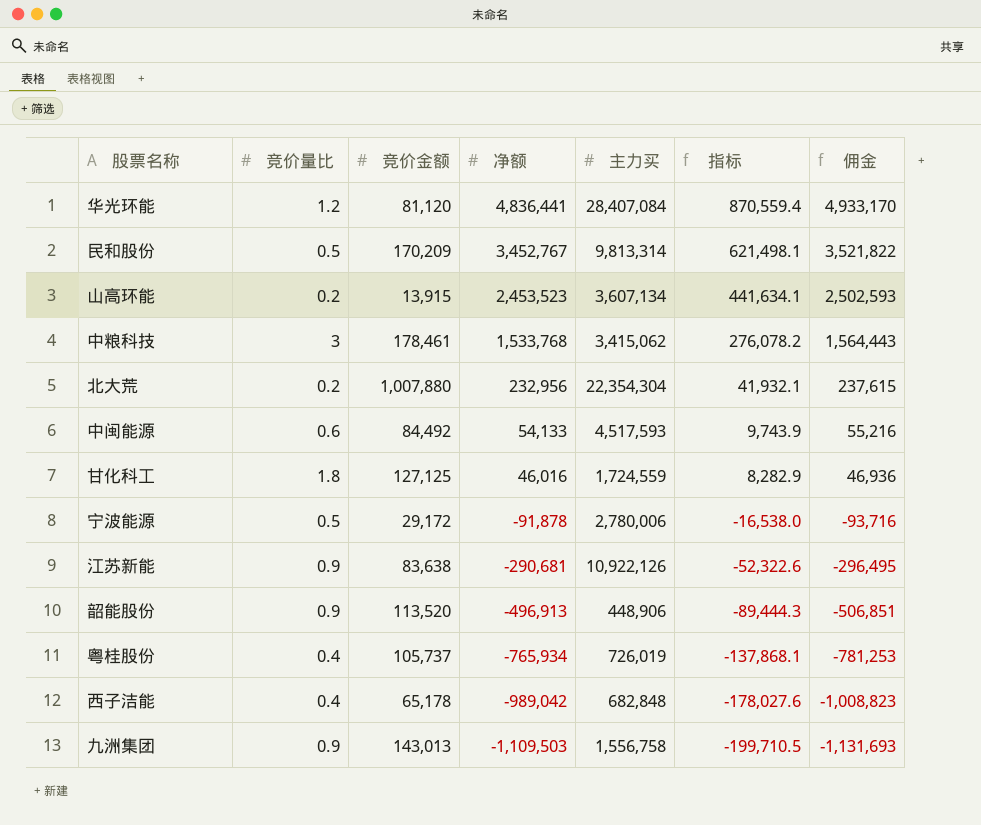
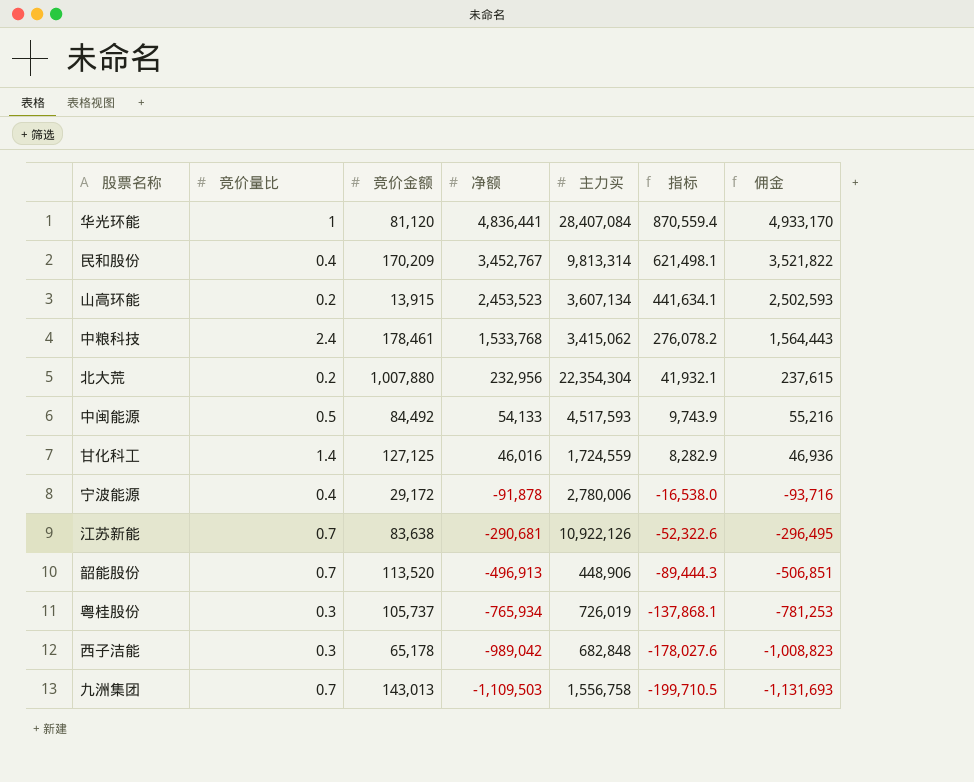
华光环能 | 竞价量比: 1.2 -> 1
民和股份 | 竞价量比: 0.5 -> 0.4
中粮科技 | 竞价量比: 3 -> 2.4
中闽能源 | 竞价量比: 0.6 -> 0.5
甘化科工 | 竞价量比: 1.8 -> 1.4
宁波能源 | 竞价量比: 0.5 -> 0.4
江苏新能 | 竞价量比: 0.9 -> 0.7
韶能股份 | 竞价量比: 0.9 -> 0.7
粤桂股份 | 竞价量比: 0.4 -> 0.3
西子洁能 | 竞价量比: 0.4 -> 0.3
九洲集团 | 竞价量比: 0.9 -> 0.7

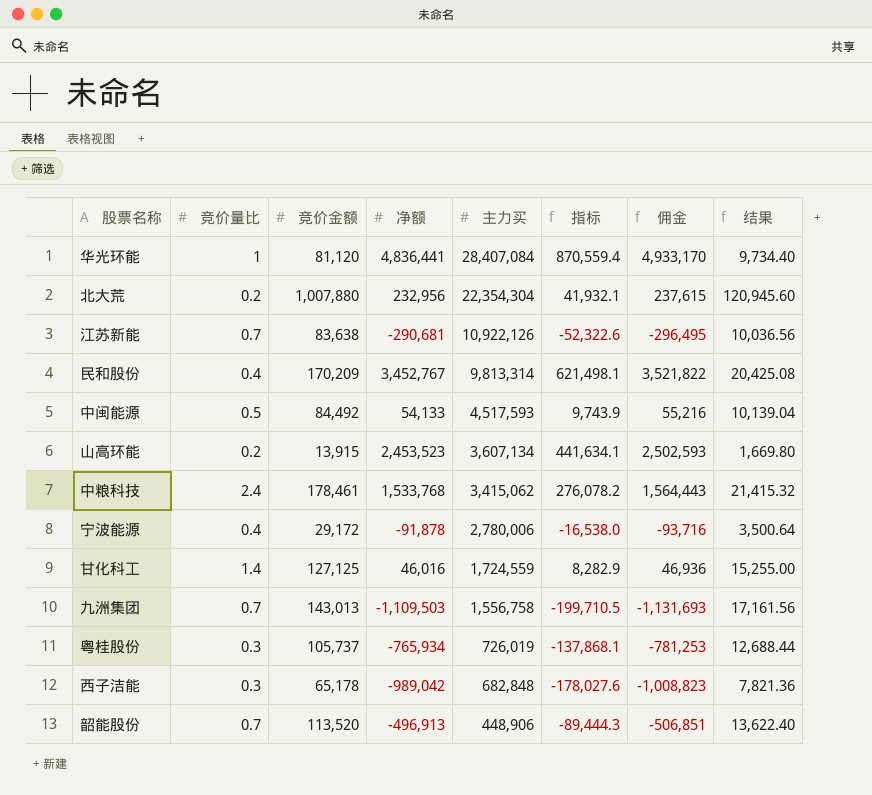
row order: 净额 descending -> 主力买 descending
column 结果 | formula: none -> [竞价金额] * 0.12

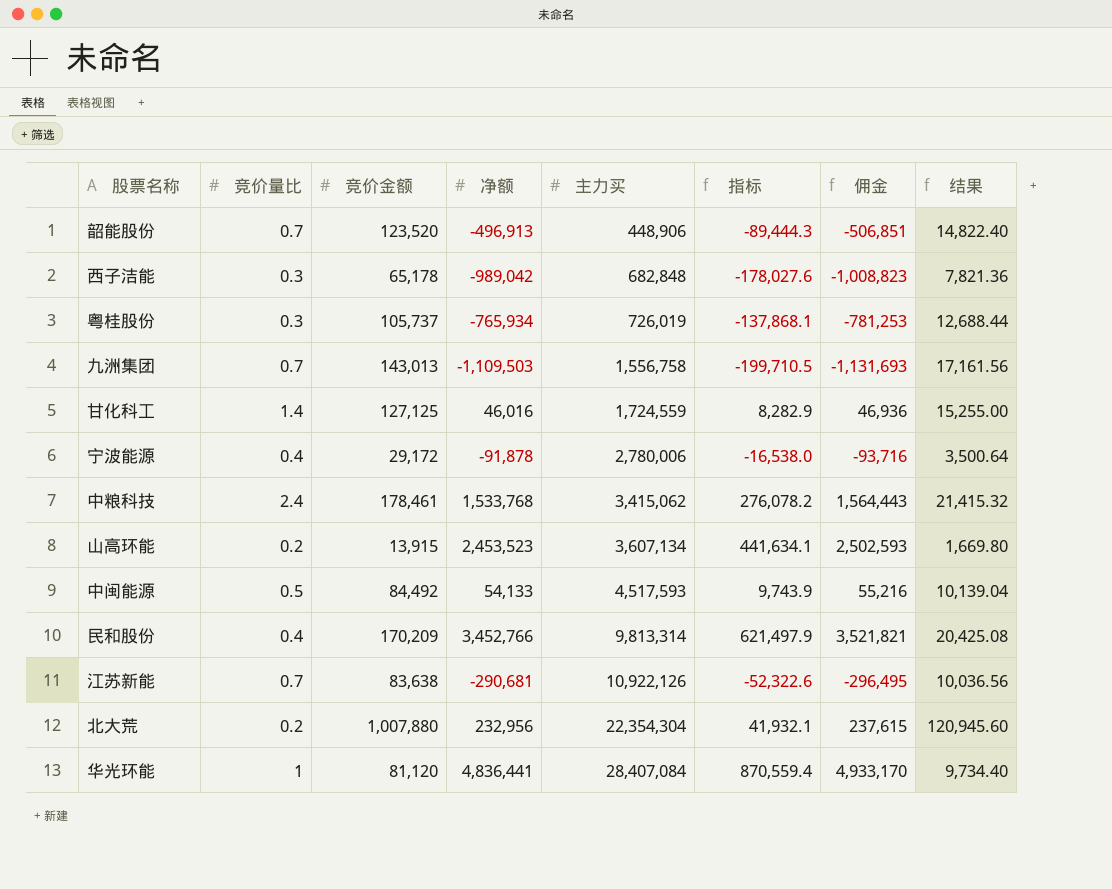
row order: 主力买 descending -> 主力买 ascending
韶能股份 | 竞价金额: 113,520 -> 123,520
韶能股份 | 结果: 13,622.40 -> 14,822.40
民和股份 | 净额: 3,452,767 -> 3,452,766
民和股份 | 指标: 621,498.1 -> 621,497.9
民和股份 | 佣金: 3,521,822 -> 3,521,821

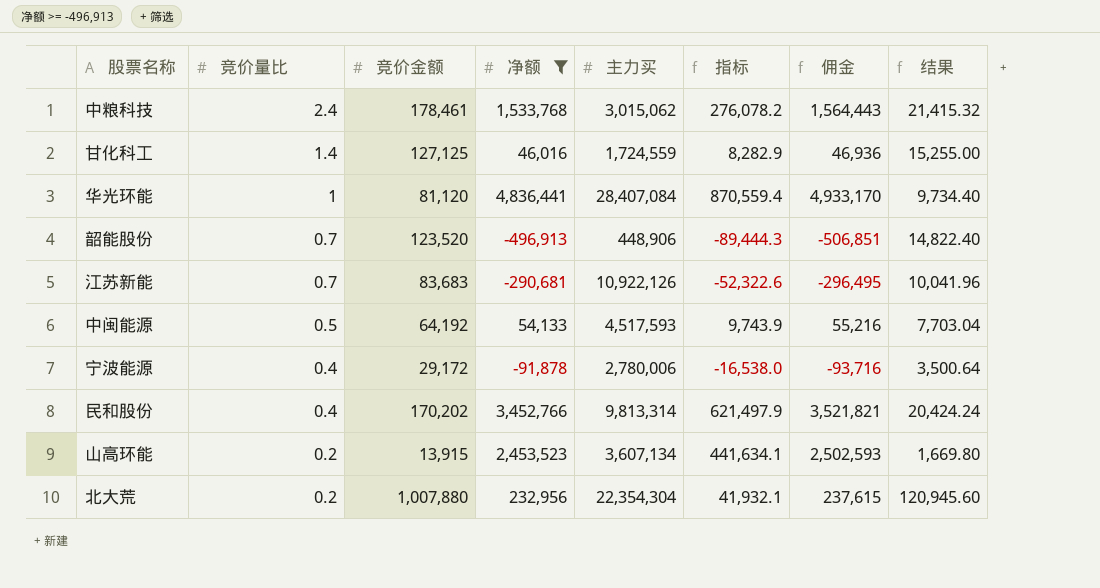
filter: none -> 净额 >= -496,913
row order: 主力买 ascending -> 竞价量比 descending
中粮科技 | 主力买: 3,415,062 -> 3,015,062
江苏新能 | 竞价金额: 83,638 -> 83,683
江苏新能 | 结果: 10,036.56 -> 10,041.96
中闽能源 | 竞价金额: 84,492 -> 64,192
中闽能源 | 结果: 10,139.04 -> 7,703.04
民和股份 | 竞价金额: 170,209 -> 170,202
民和股份 | 结果: 20,425.08 -> 20,424.24

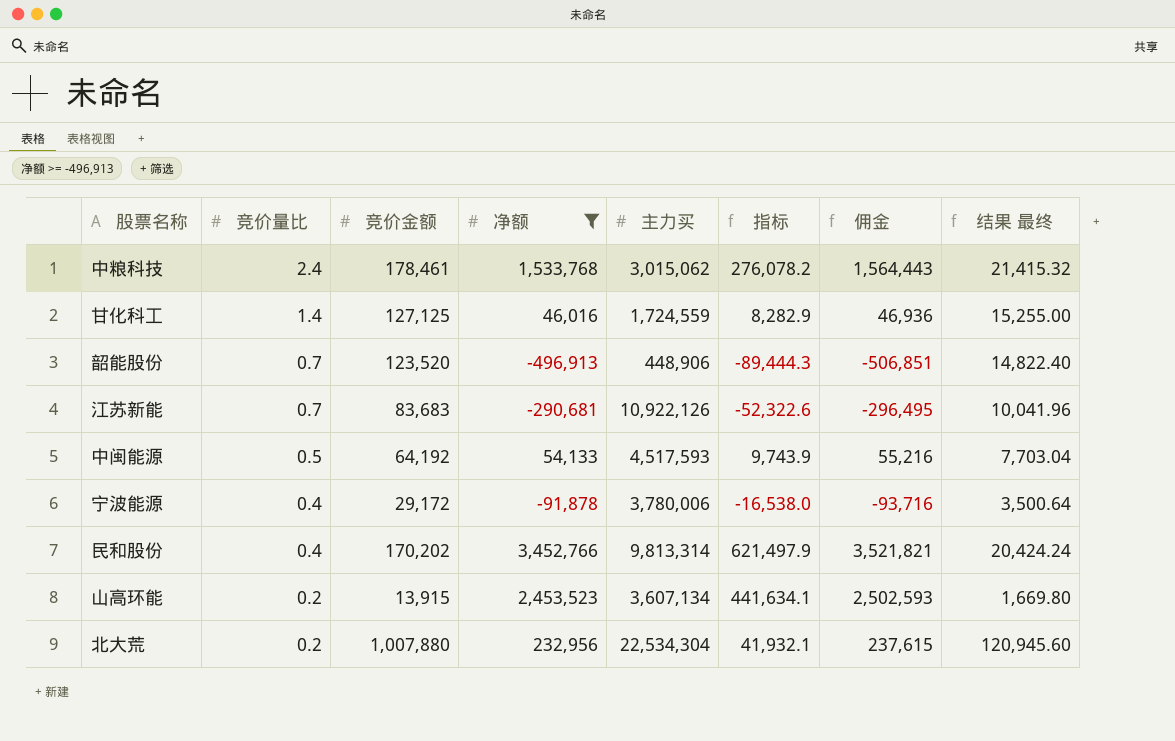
column name: 结果 -> 结果 最终
row 华光环能: 1 | 81,120 | 4,836,441 | 28,407,084 | 870,559.4 | 4,933,170 | 9,734.40 -> none
宁波能源 | 主力买: 2,780,006 -> 3,780,006
北大荒 | 主力买: 22,354,304 -> 22,534,304

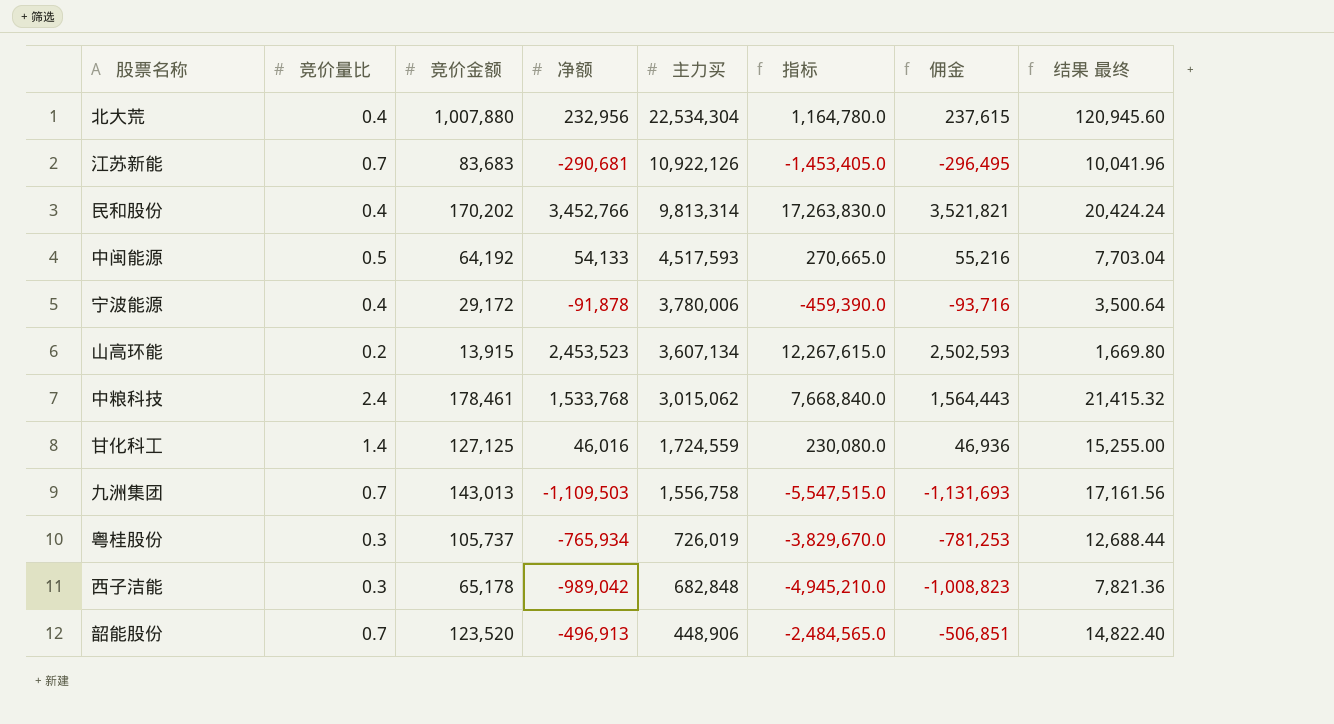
filter: 净额 >= -496,913 -> none
row order: 竞价量比 descending -> 主力买 descending
column 指标 | formula: [净额] * 0.18 -> [净额] * 5
北大荒 | 竞价量比: 0.2 -> 0.4

